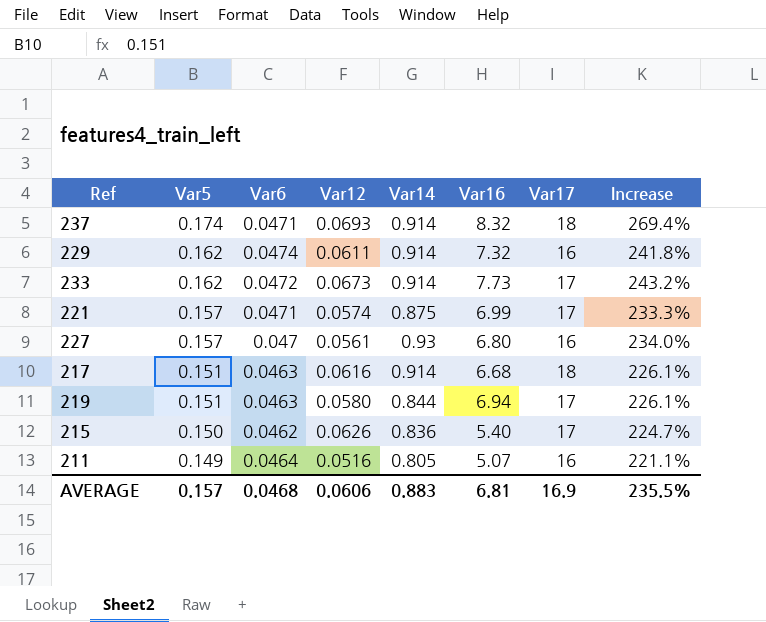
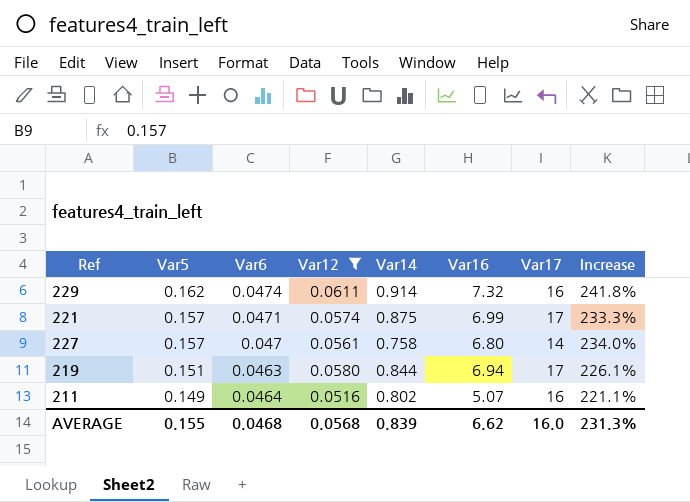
filter: none -> Var12 <= 0.0611
227 | Var14: 0.93 -> 0.758
227 | Var17: 16 -> 14
211 | Var14: 0.805 -> 0.802
AVERAGE | Var5: 0.157 -> 0.155
AVERAGE | Var12: 0.0606 -> 0.0568
AVERAGE | Var14: 0.883 -> 0.839
AVERAGE | Var16: 6.81 -> 6.62
AVERAGE | Var17: 16.9 -> 16.0
AVERAGE | Increase: 235.5% -> 231.3%

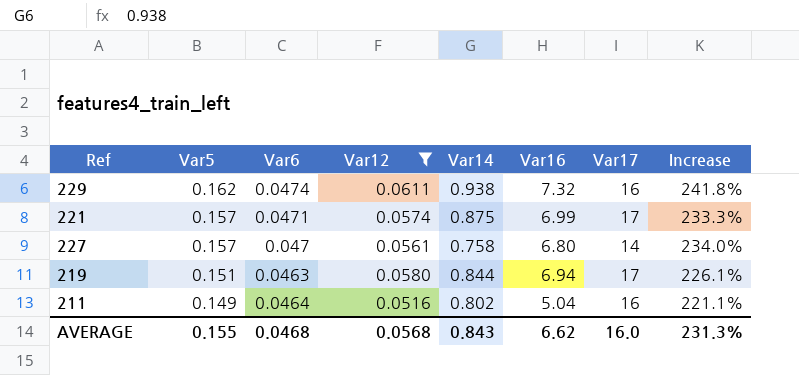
229 | Var14: 0.914 -> 0.938
211 | Var16: 5.07 -> 5.04
AVERAGE | Var14: 0.839 -> 0.843

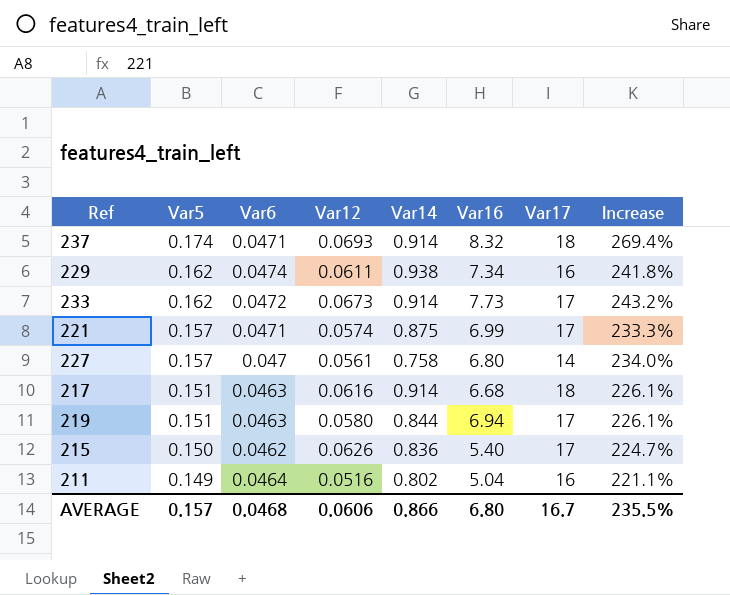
filter: Var12 <= 0.0611 -> none
229 | Var16: 7.32 -> 7.34
AVERAGE | Var5: 0.155 -> 0.157
AVERAGE | Var12: 0.0568 -> 0.0606
AVERAGE | Var14: 0.843 -> 0.866
AVERAGE | Var16: 6.62 -> 6.80
AVERAGE | Var17: 16.0 -> 16.7
AVERAGE | Increase: 231.3% -> 235.5%

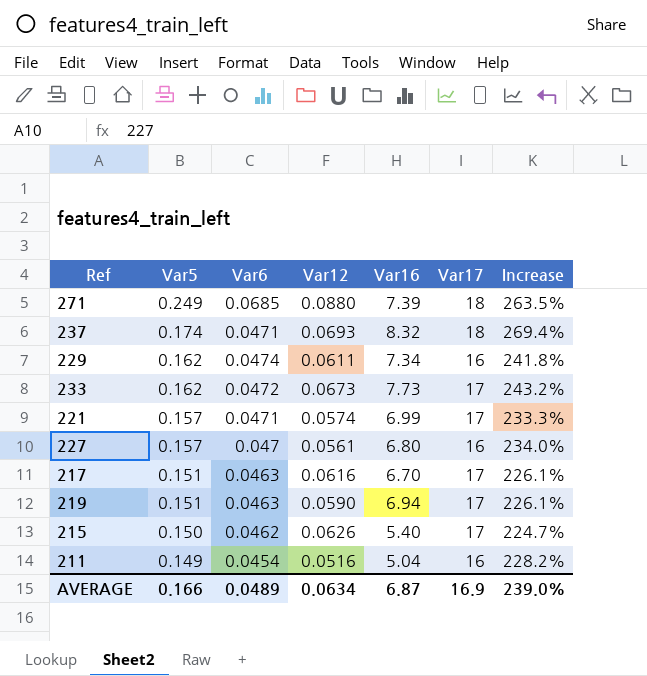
column Var14 | position: 5 -> none
row 271: none -> 0.249 | 0.0685 | 0.0880 | 7.39 | 18 | 263.5%
227 | Var17: 14 -> 16
217 | Var16: 6.68 -> 6.70
217 | Var17: 18 -> 17
219 | Var12: 0.0580 -> 0.0590
211 | Var6: 0.0464 -> 0.0454
211 | Increase: 221.1% -> 228.2%
AVERAGE | Var5: 0.157 -> 0.166
AVERAGE | Var6: 0.0468 -> 0.0489
AVERAGE | Var12: 0.0606 -> 0.0634
AVERAGE | Var16: 6.80 -> 6.87
AVERAGE | Var17: 16.7 -> 16.9
AVERAGE | Increase: 235.5% -> 239.0%

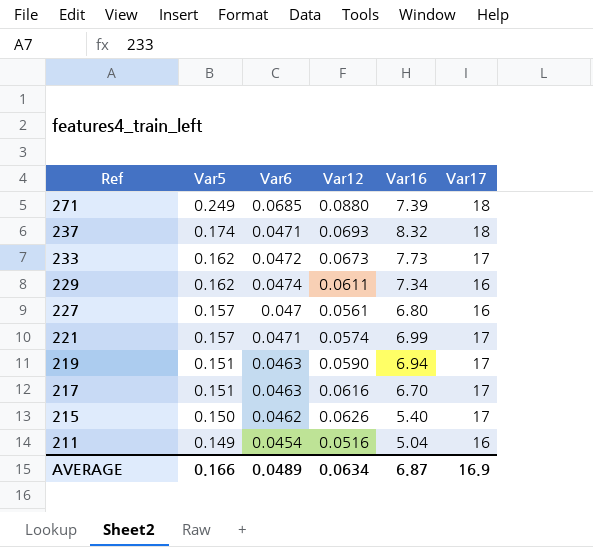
row order: Var5 descending -> Ref descending
column Increase | formula: ([Var5] - [Var6]) / [Var6] -> none

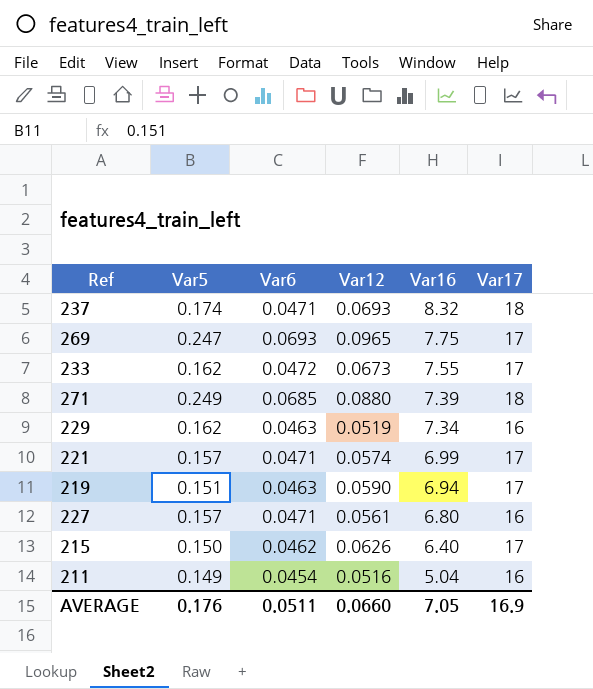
row order: Ref descending -> Var16 descending
row 217: 0.151 | 0.0463 | 0.0616 | 6.70 | 17 -> none
row 269: none -> 0.247 | 0.0693 | 0.0965 | 7.75 | 17
233 | Var16: 7.73 -> 7.55
229 | Var6: 0.0474 -> 0.0463
229 | Var12: 0.0611 -> 0.0519
227 | Var6: 0.047 -> 0.0471
215 | Var16: 5.40 -> 6.40
AVERAGE | Var5: 0.166 -> 0.176
AVERAGE | Var6: 0.0489 -> 0.0511
AVERAGE | Var12: 0.0634 -> 0.0660
AVERAGE | Var16: 6.87 -> 7.05

